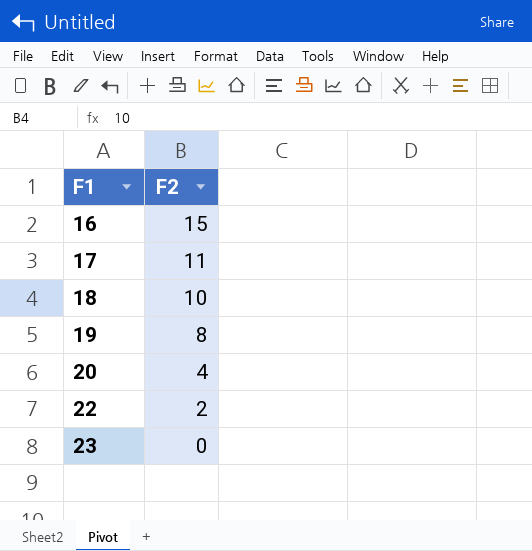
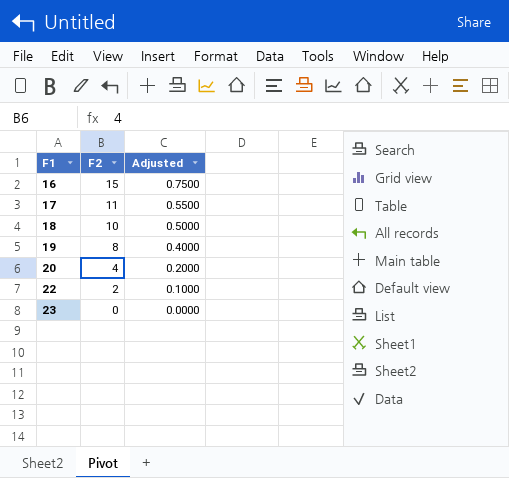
column Adjusted | formula: none -> [F2] * 0.05

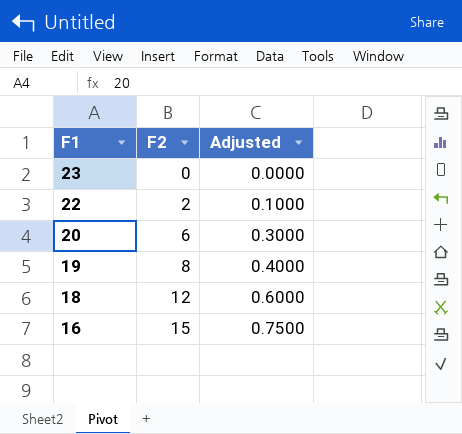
row order: F1 ascending -> F1 descending
row 17: 11 | 0.5500 -> none
20 | F2: 4 -> 6
20 | Adjusted: 0.2000 -> 0.3000
18 | F2: 10 -> 12
18 | Adjusted: 0.5000 -> 0.6000

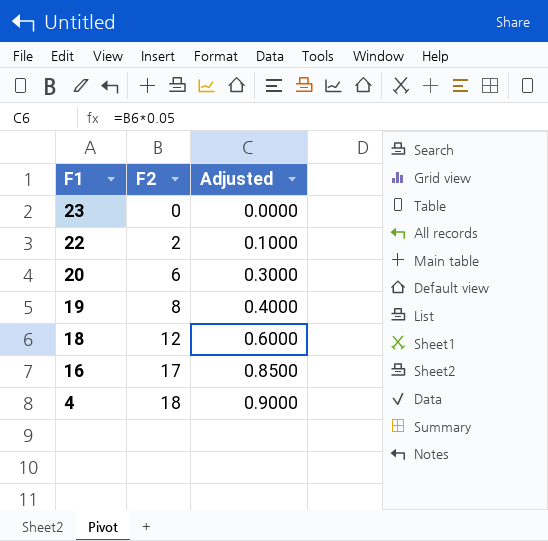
16 | F2: 15 -> 17
16 | Adjusted: 0.7500 -> 0.8500
row 4: none -> 18 | 0.9000

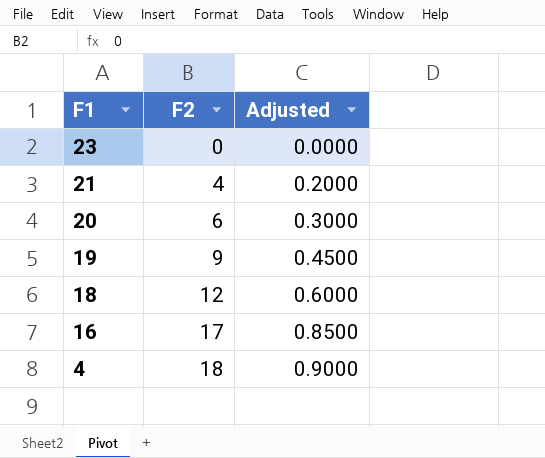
row 22: 2 | 0.1000 -> none
row 21: none -> 4 | 0.2000
19 | F2: 8 -> 9
19 | Adjusted: 0.4000 -> 0.4500

